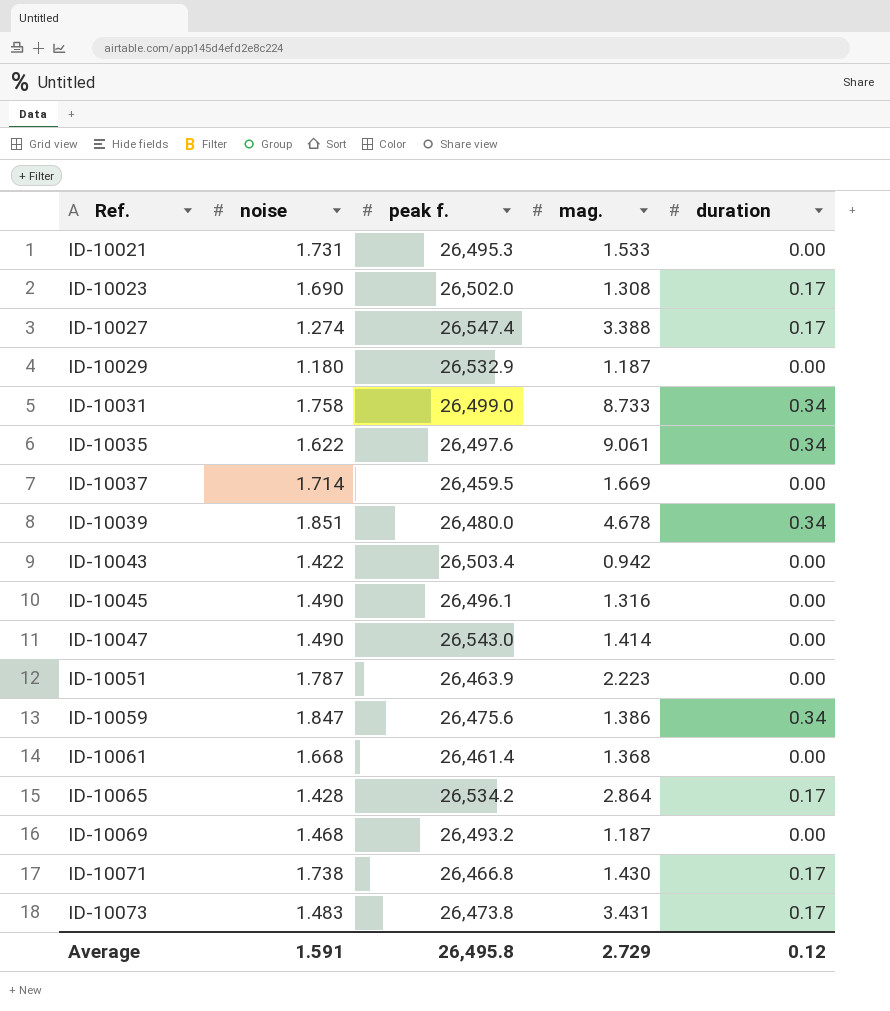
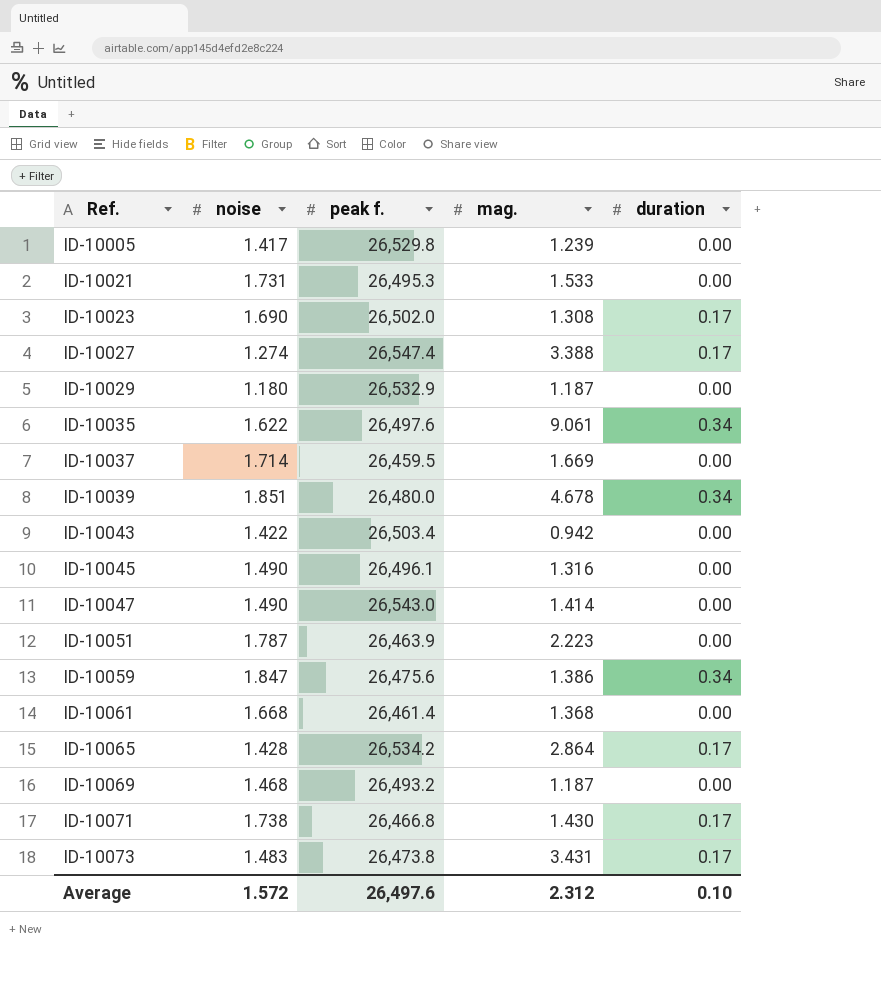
row ID-10031: 1.758 | 26,499.0 | 8.733 | 0.34 -> none
row ID-10005: none -> 1.417 | 26,529.8 | 1.239 | 0.00
Average | noise: 1.591 -> 1.572
Average | peak f.: 26,495.8 -> 26,497.6
Average | mag.: 2.729 -> 2.312
Average | duration: 0.12 -> 0.10

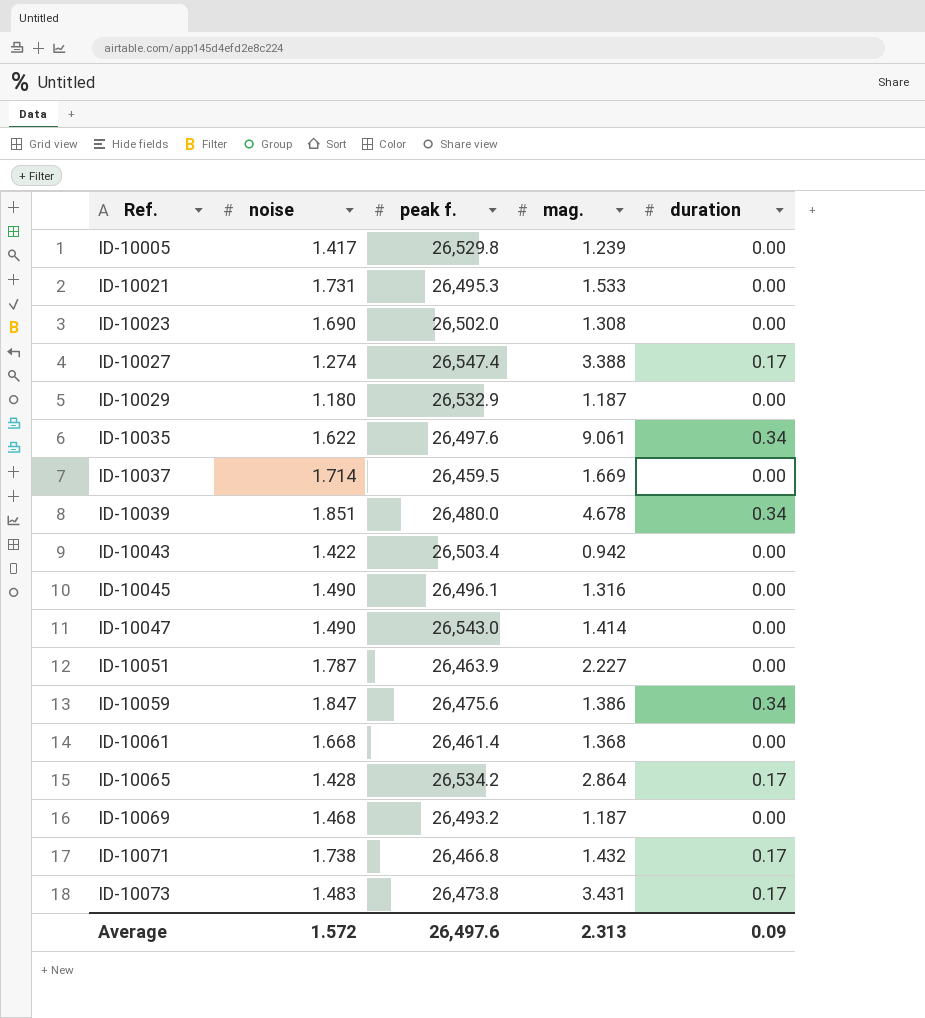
ID-10023 | duration: 0.17 -> 0.00
ID-10051 | mag.: 2.223 -> 2.227
ID-10071 | mag.: 1.430 -> 1.432
Average | mag.: 2.312 -> 2.313
Average | duration: 0.10 -> 0.09

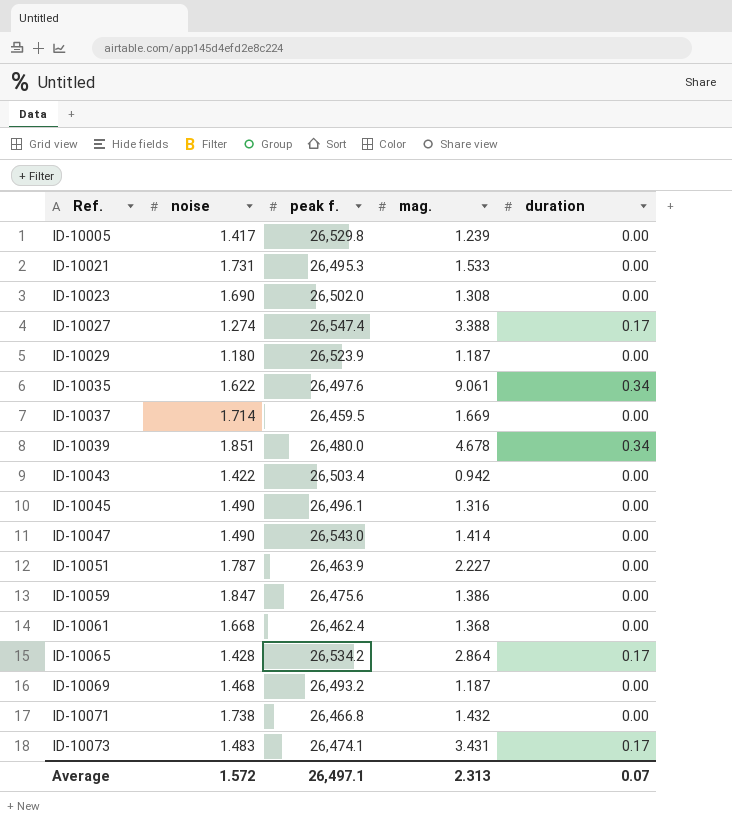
ID-10029 | peak f.: 26,532.9 -> 26,523.9
ID-10059 | duration: 0.34 -> 0.00
ID-10061 | peak f.: 26,461.4 -> 26,462.4
ID-10071 | duration: 0.17 -> 0.00
ID-10073 | peak f.: 26,473.8 -> 26,474.1
Average | peak f.: 26,497.6 -> 26,497.1
Average | duration: 0.09 -> 0.07

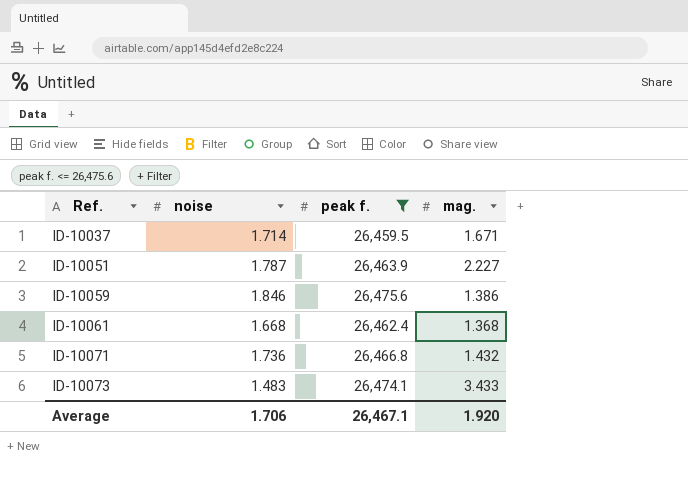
filter: none -> peak f. <= 26,475.6
column duration | position: 5 -> none
ID-10037 | mag.: 1.669 -> 1.671
ID-10059 | noise: 1.847 -> 1.846
ID-10071 | noise: 1.738 -> 1.736
ID-10073 | mag.: 3.431 -> 3.433
Average | noise: 1.572 -> 1.706
Average | peak f.: 26,497.1 -> 26,467.1
Average | mag.: 2.313 -> 1.920

